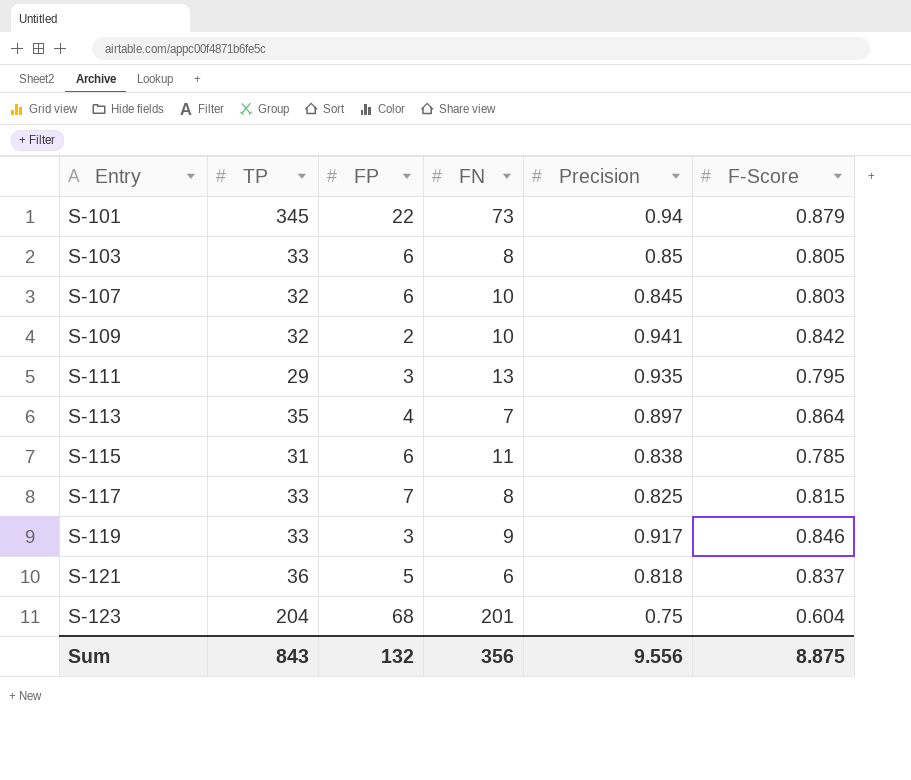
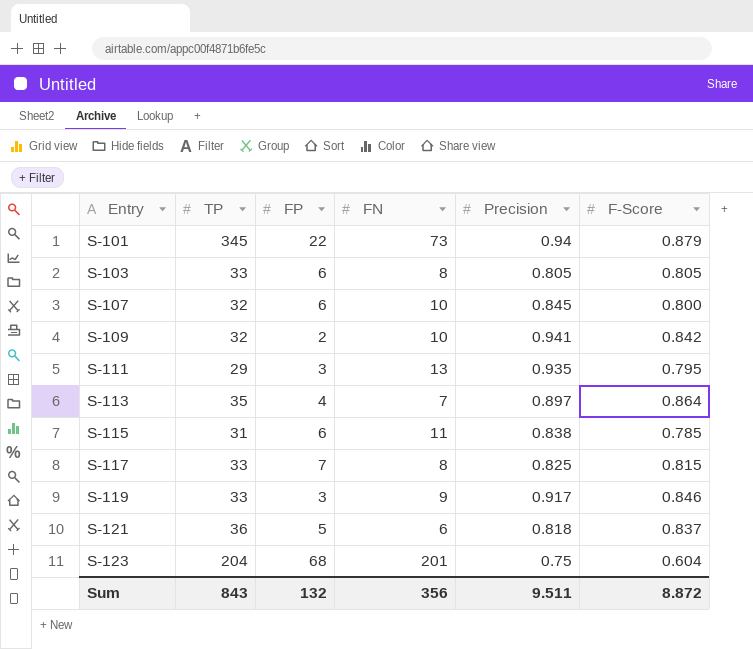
S-103 | Precision: 0.85 -> 0.805
S-107 | F-Score: 0.803 -> 0.800
Sum | Precision: 9.556 -> 9.511
Sum | F-Score: 8.875 -> 8.872

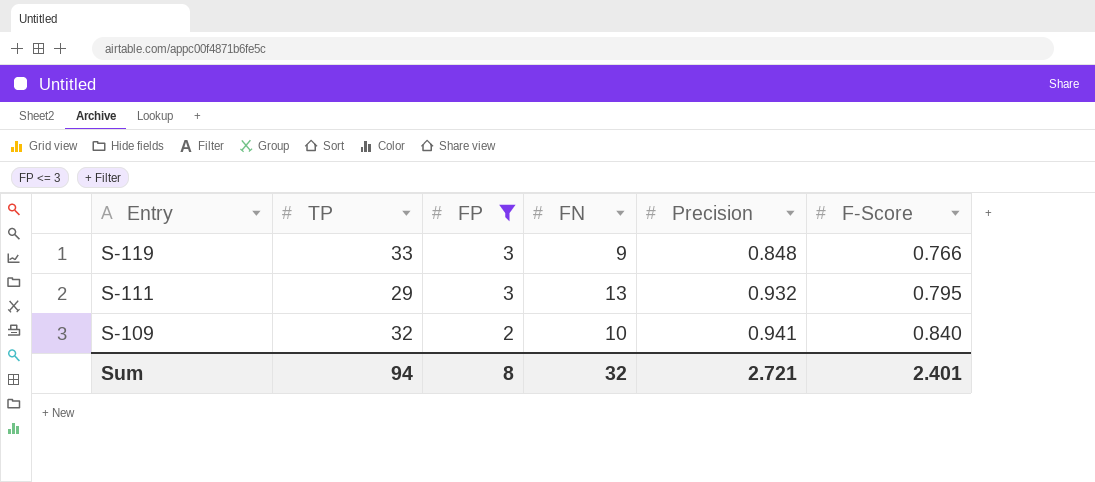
filter: none -> FP <= 3
row order: Entry ascending -> Entry descending
S-119 | Precision: 0.917 -> 0.848
S-119 | F-Score: 0.846 -> 0.766
S-111 | Precision: 0.935 -> 0.932
S-109 | F-Score: 0.842 -> 0.840
Sum | TP: 843 -> 94
Sum | FP: 132 -> 8
Sum | FN: 356 -> 32
Sum | Precision: 9.511 -> 2.721
Sum | F-Score: 8.872 -> 2.401

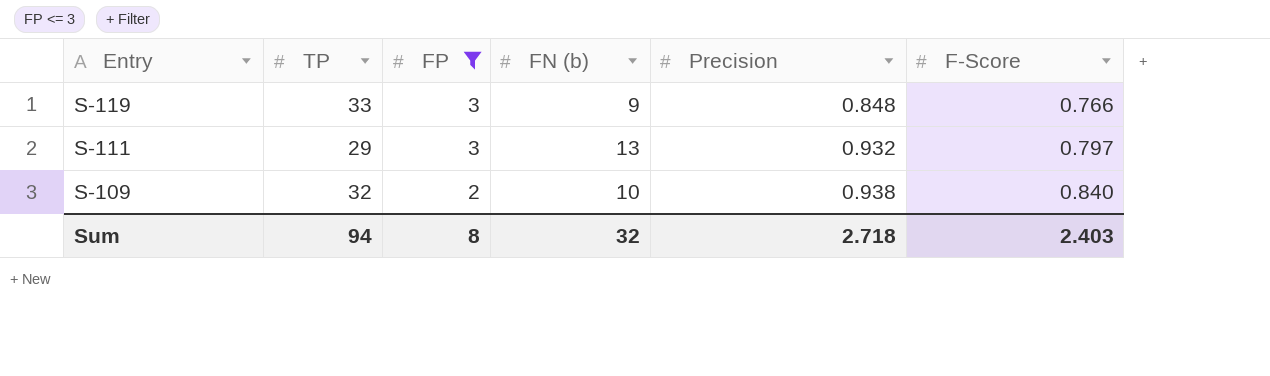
column name: FN -> FN (b)
S-111 | F-Score: 0.795 -> 0.797
S-109 | Precision: 0.941 -> 0.938
Sum | Precision: 2.721 -> 2.718
Sum | F-Score: 2.401 -> 2.403

